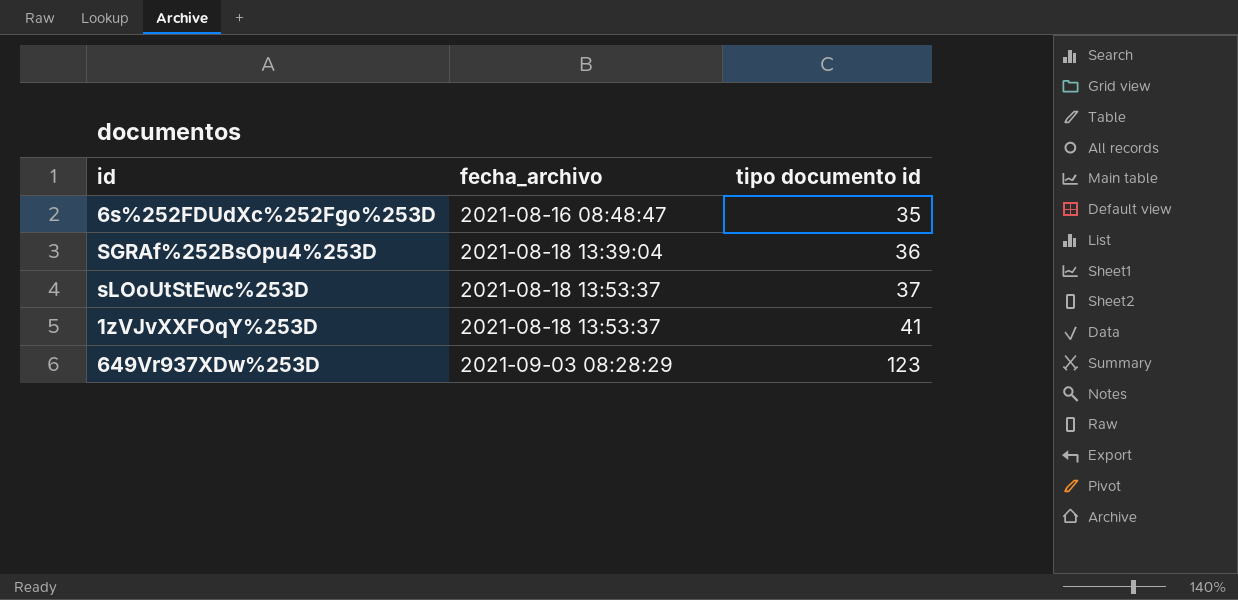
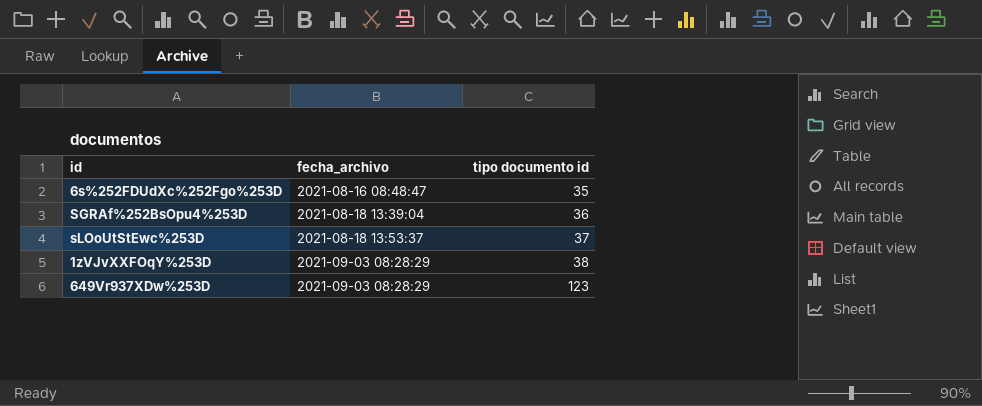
1zVJvXXFOqY%253D | fecha_archivo: 2021-08-18 13:53:37 -> 2021-09-03 08:28:29
1zVJvXXFOqY%253D | tipo documento id: 41 -> 38

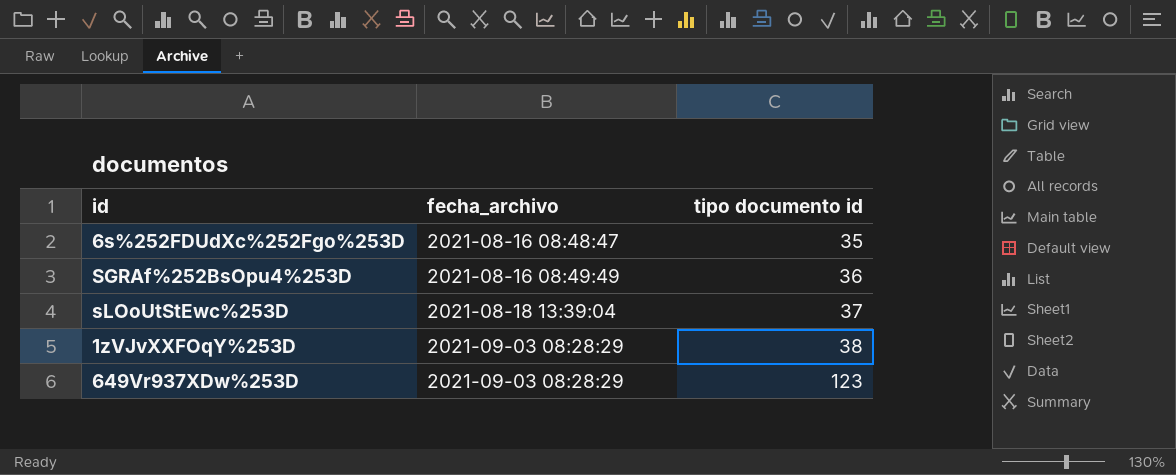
SGRAf%252BsOpu4%253D | fecha_archivo: 2021-08-18 13:39:04 -> 2021-08-16 08:49:49
sLOoUtStEwc%253D | fecha_archivo: 2021-08-18 13:53:37 -> 2021-08-18 13:39:04

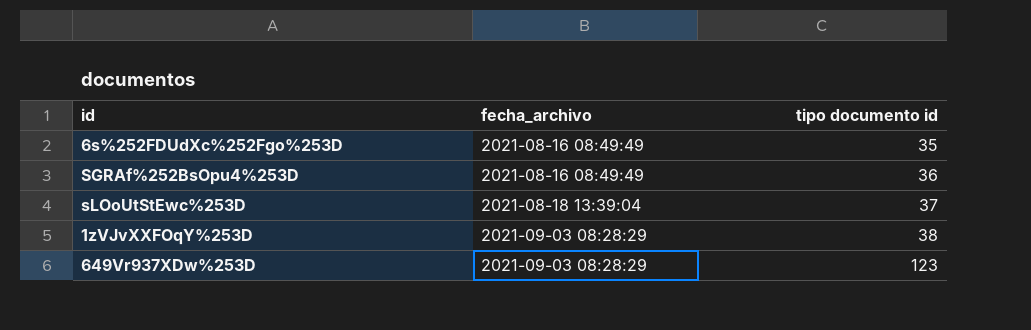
6s%252FDUdXc%252Fgo%253D | fecha_archivo: 2021-08-16 08:48:47 -> 2021-08-16 08:49:49

